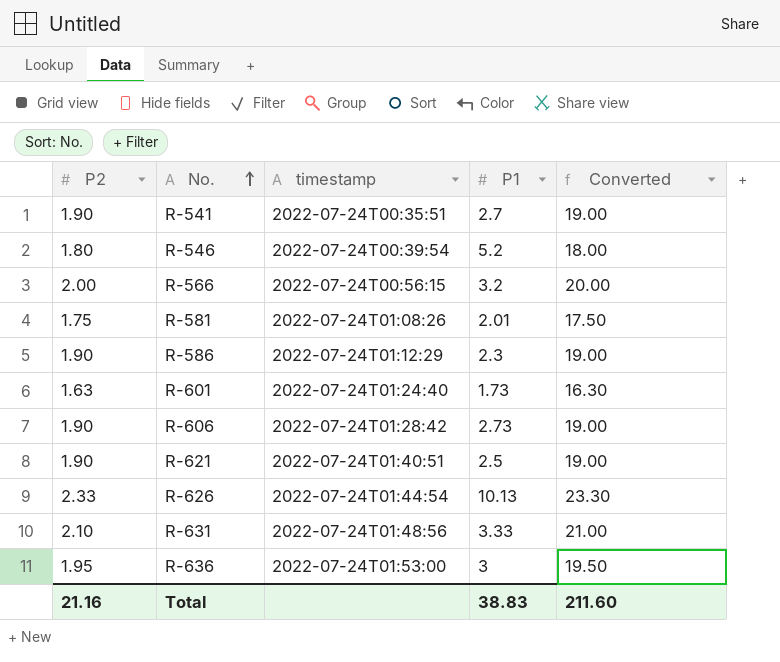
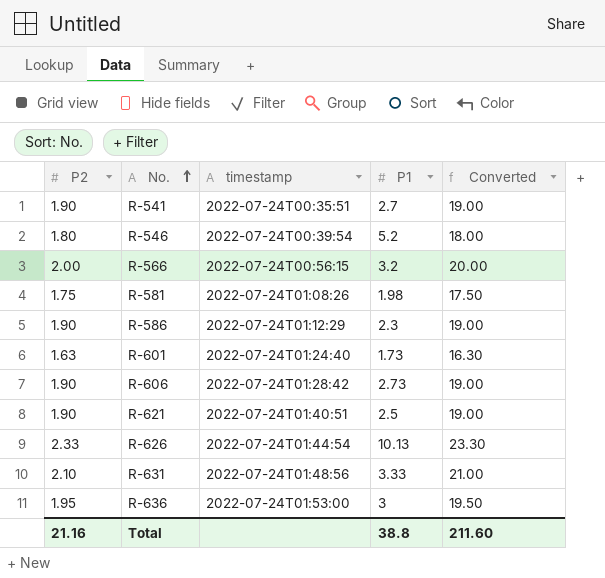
R-581 | P1: 2.01 -> 1.98
Total | P1: 38.83 -> 38.8

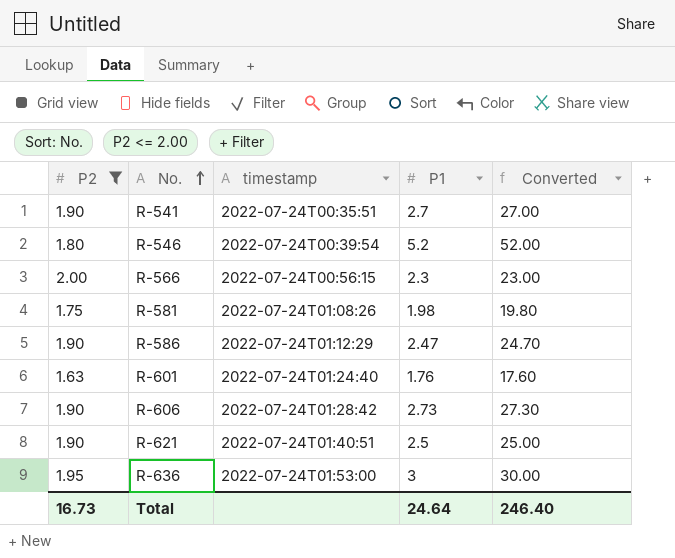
filter: none -> P2 <= 2.00
column Converted | formula: [P2] * 10 -> [P1] * 10
R-566 | P1: 3.2 -> 2.3
R-586 | P1: 2.3 -> 2.47
R-601 | P1: 1.73 -> 1.76
Total | P2: 21.16 -> 16.73
Total | P1: 38.8 -> 24.64
Total | Converted: 211.60 -> 246.40

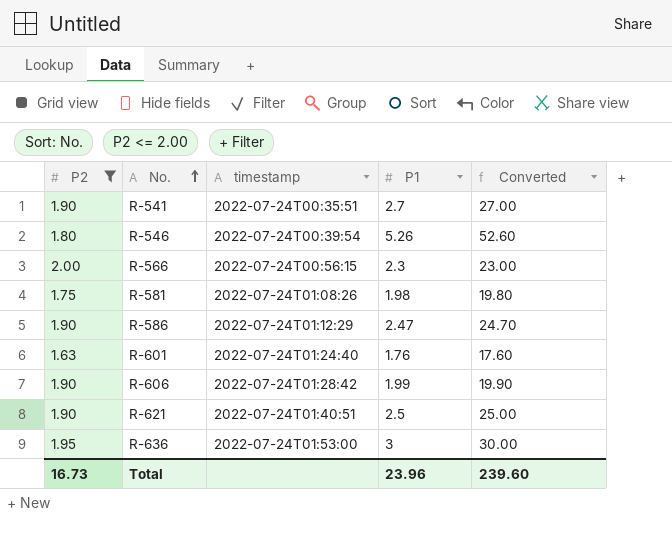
R-546 | P1: 5.2 -> 5.26
R-546 | Converted: 52.00 -> 52.60
R-606 | P1: 2.73 -> 1.99
R-606 | Converted: 27.30 -> 19.90
Total | P1: 24.64 -> 23.96
Total | Converted: 246.40 -> 239.60

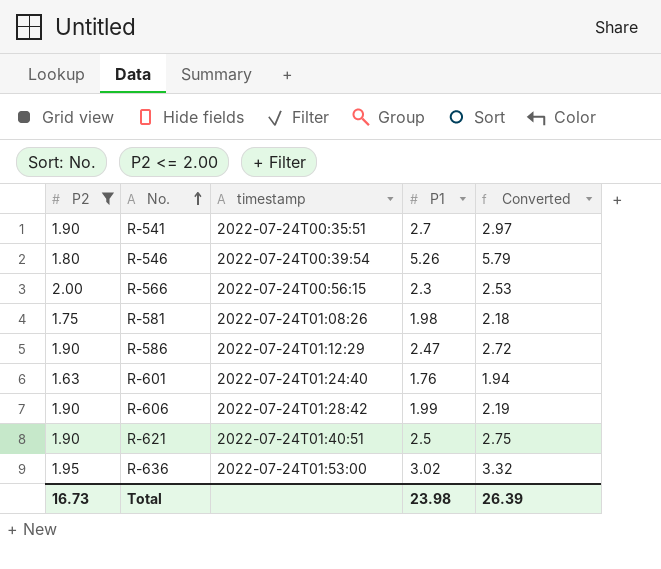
column Converted | formula: [P1] * 10 -> [P1] * 1.1
R-636 | P1: 3 -> 3.02
Total | P1: 23.96 -> 23.98
Total | Converted: 239.60 -> 26.39

